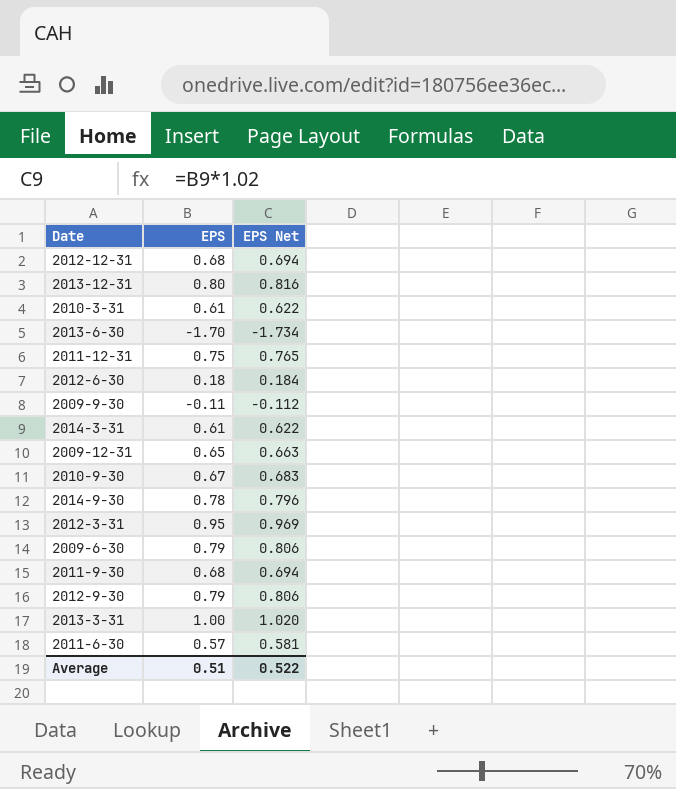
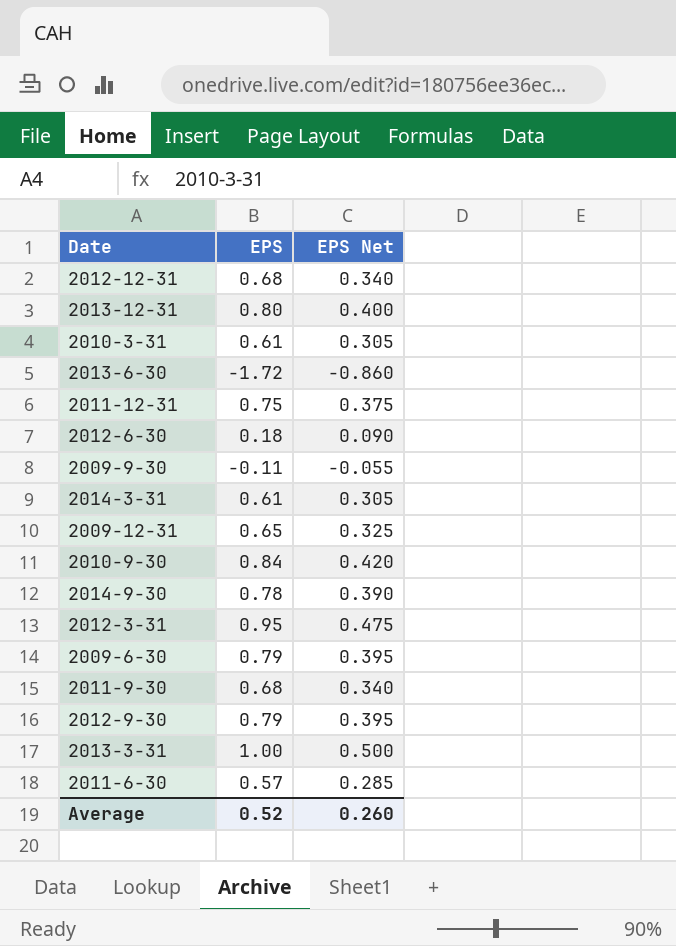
column EPS Net | formula: [EPS] * 1.02 -> [EPS] * 0.5
2013-6-30 | EPS: -1.70 -> -1.72
2010-9-30 | EPS: 0.67 -> 0.84
Average | EPS: 0.51 -> 0.52
Average | EPS Net: 0.522 -> 0.260

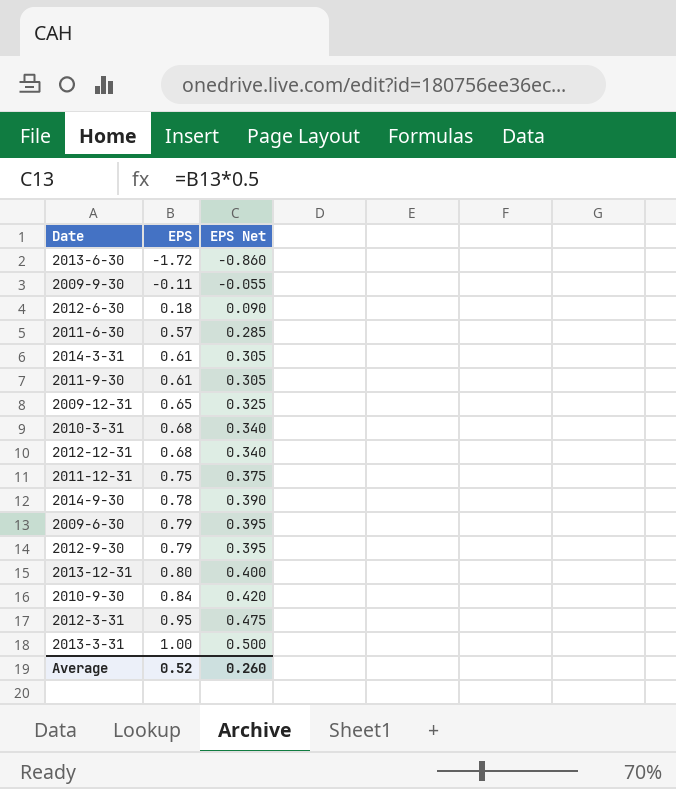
row order: none -> EPS ascending
2011-9-30 | EPS: 0.68 -> 0.61
2011-9-30 | EPS Net: 0.340 -> 0.305
2010-3-31 | EPS: 0.61 -> 0.68
2010-3-31 | EPS Net: 0.305 -> 0.340

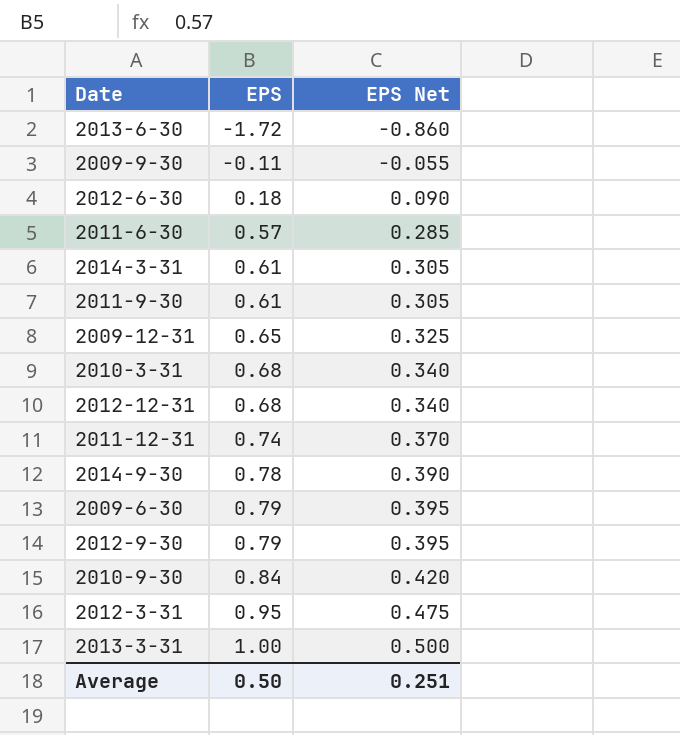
row 2013-12-31: 0.80 | 0.400 -> none
2011-12-31 | EPS: 0.75 -> 0.74
2011-12-31 | EPS Net: 0.375 -> 0.370
Average | EPS: 0.52 -> 0.50
Average | EPS Net: 0.260 -> 0.251

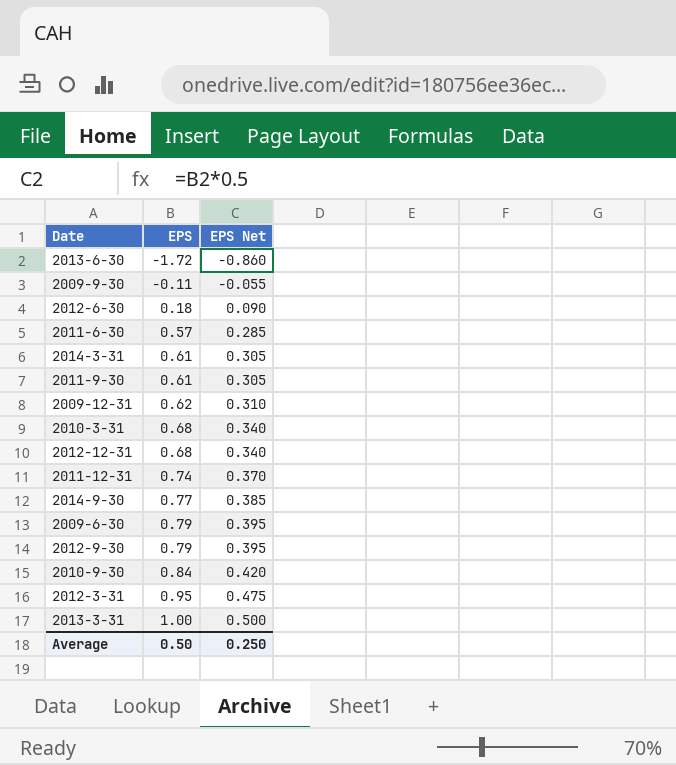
2009-12-31 | EPS: 0.65 -> 0.62
2009-12-31 | EPS Net: 0.325 -> 0.310
2014-9-30 | EPS: 0.78 -> 0.77
2014-9-30 | EPS Net: 0.390 -> 0.385
Average | EPS Net: 0.251 -> 0.250

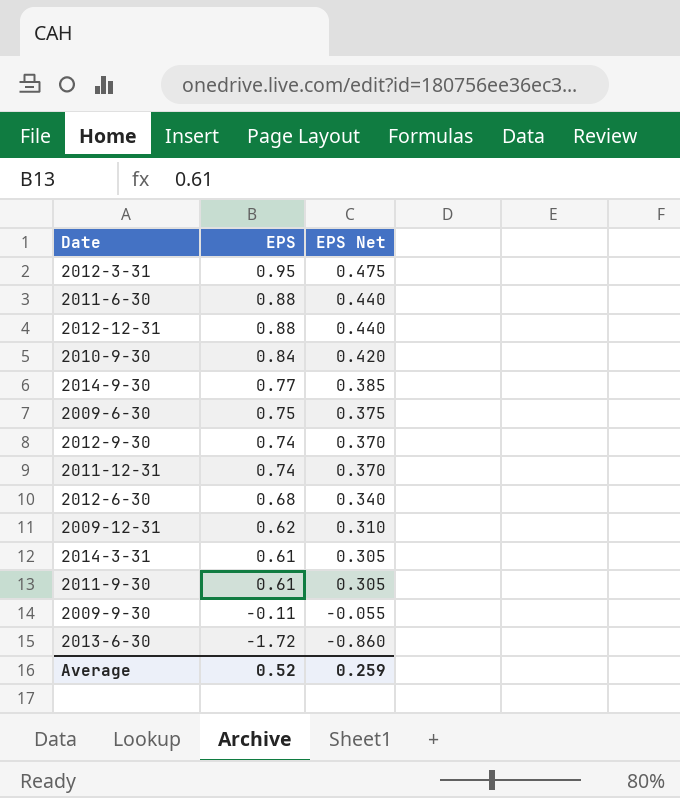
row order: EPS ascending -> EPS descending
row 2010-3-31: 0.68 | 0.340 -> none
row 2013-3-31: 1.00 | 0.500 -> none
2011-6-30 | EPS: 0.57 -> 0.88
2011-6-30 | EPS Net: 0.285 -> 0.440
2012-12-31 | EPS: 0.68 -> 0.88
2012-12-31 | EPS Net: 0.340 -> 0.440
2009-6-30 | EPS: 0.79 -> 0.75
2009-6-30 | EPS Net: 0.395 -> 0.375
2012-9-30 | EPS: 0.79 -> 0.74
2012-9-30 | EPS Net: 0.395 -> 0.370
2012-6-30 | EPS: 0.18 -> 0.68
2012-6-30 | EPS Net: 0.090 -> 0.340
Average | EPS: 0.50 -> 0.52
Average | EPS Net: 0.250 -> 0.259

